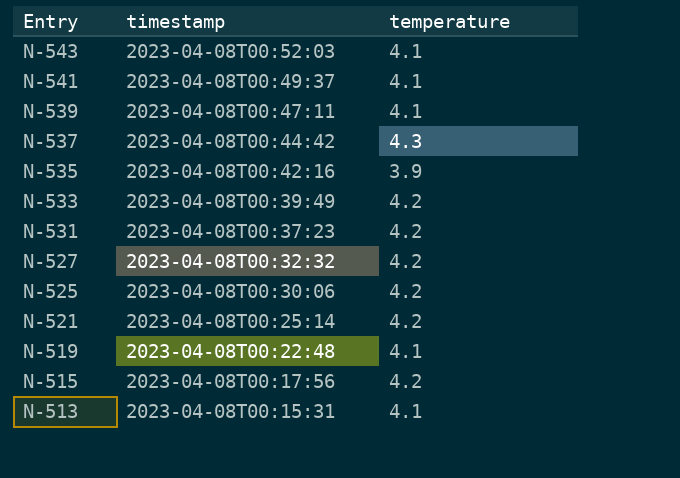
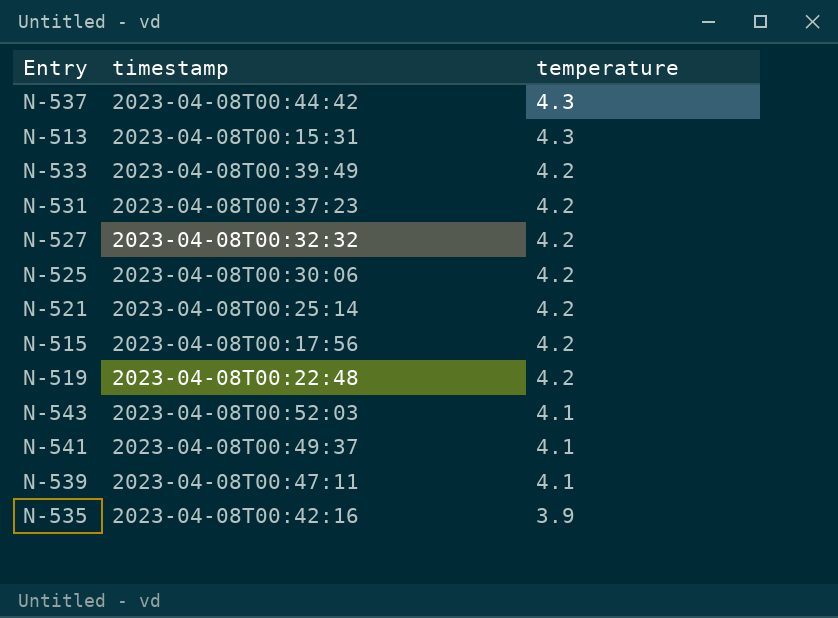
row order: Entry descending -> temperature descending
N-513 | temperature: 4.1 -> 4.3
N-519 | temperature: 4.1 -> 4.2

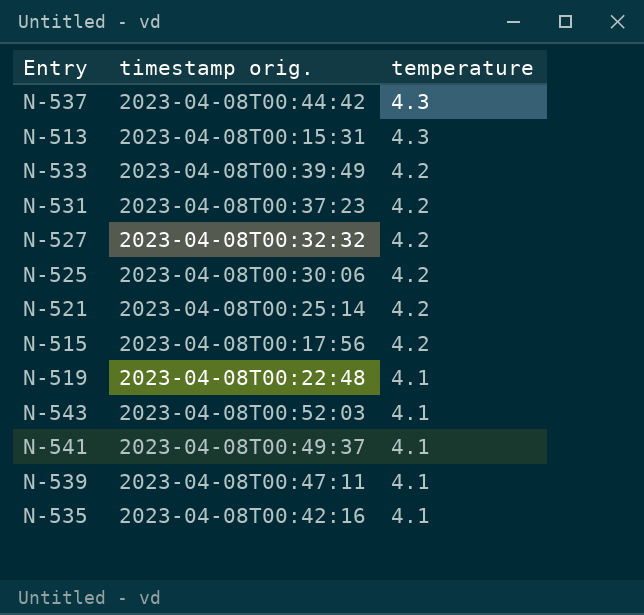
column name: timestamp -> timestamp orig.
N-519 | temperature: 4.2 -> 4.1
N-535 | temperature: 3.9 -> 4.1

